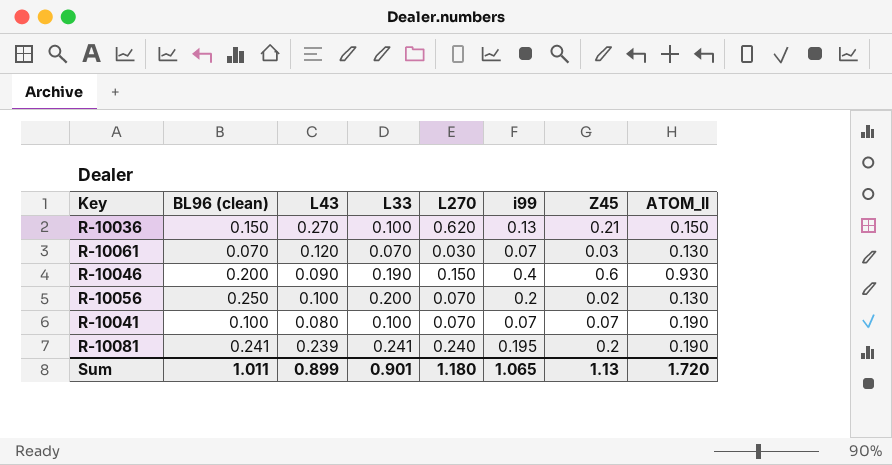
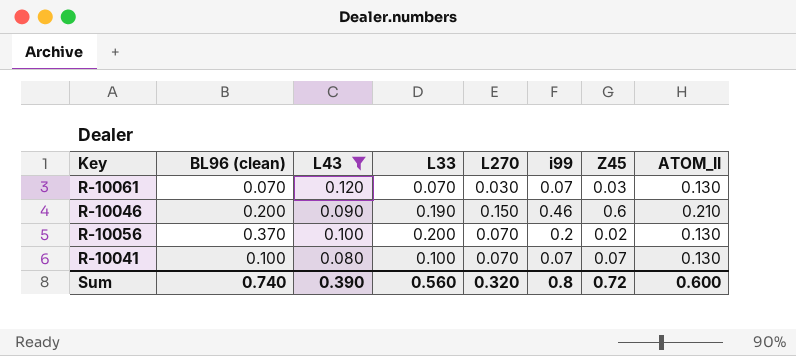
filter: none -> L43 <= 0.120
R-10046 | i99: 0.4 -> 0.46
R-10046 | ATOM_II: 0.930 -> 0.210
R-10056 | BL96 (clean): 0.250 -> 0.370
R-10041 | ATOM_II: 0.190 -> 0.130
Sum | BL96 (clean): 1.011 -> 0.740
Sum | L43: 0.899 -> 0.390
Sum | L33: 0.901 -> 0.560
Sum | L270: 1.180 -> 0.320
Sum | i99: 1.065 -> 0.8
Sum | Z45: 1.13 -> 0.72
Sum | ATOM_II: 1.720 -> 0.600

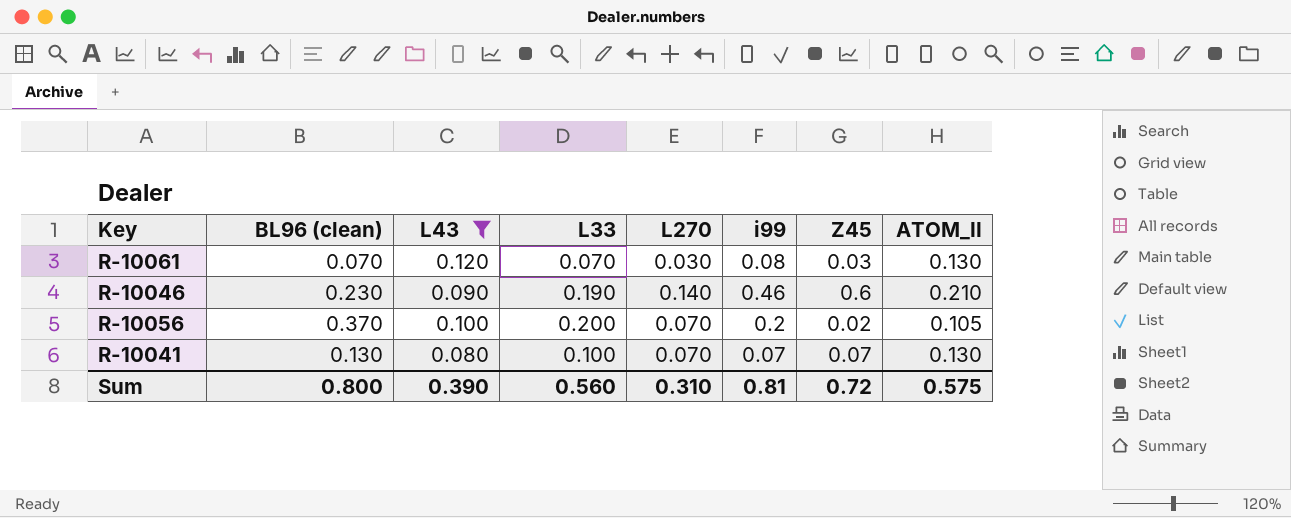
R-10061 | i99: 0.07 -> 0.08
R-10046 | BL96 (clean): 0.200 -> 0.230
R-10046 | L270: 0.150 -> 0.140
R-10056 | ATOM_II: 0.130 -> 0.105
R-10041 | BL96 (clean): 0.100 -> 0.130
Sum | BL96 (clean): 0.740 -> 0.800
Sum | L270: 0.320 -> 0.310
Sum | i99: 0.8 -> 0.81
Sum | ATOM_II: 0.600 -> 0.575

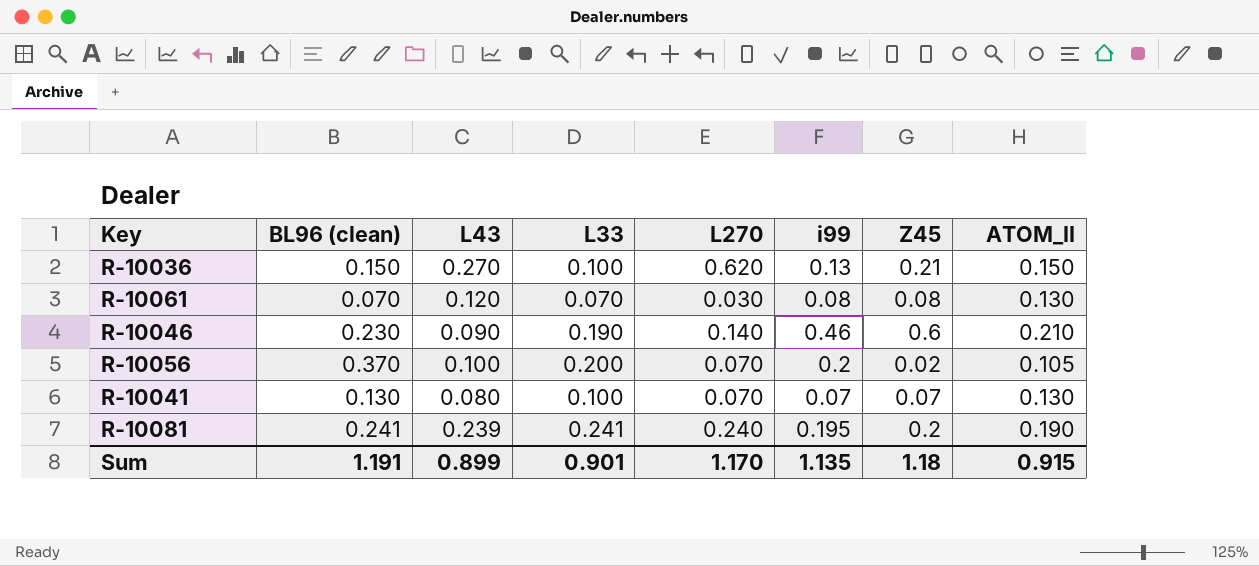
filter: L43 <= 0.120 -> none
R-10061 | Z45: 0.03 -> 0.08
Sum | BL96 (clean): 0.800 -> 1.191
Sum | L43: 0.390 -> 0.899
Sum | L33: 0.560 -> 0.901
Sum | L270: 0.310 -> 1.170
Sum | i99: 0.81 -> 1.135
Sum | Z45: 0.72 -> 1.18
Sum | ATOM_II: 0.575 -> 0.915

